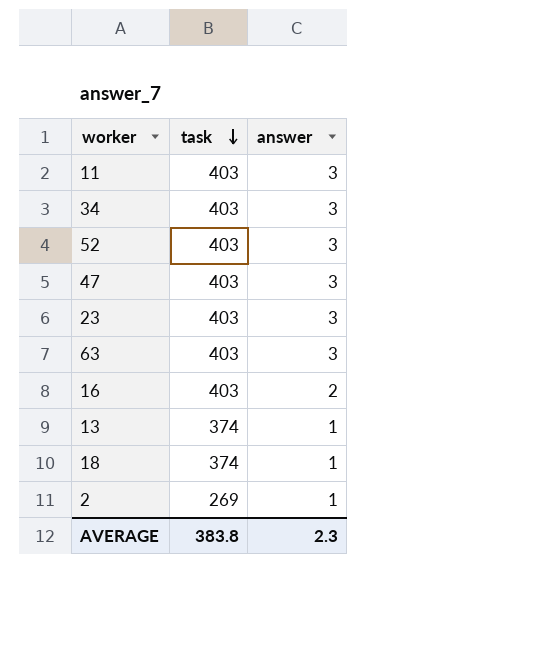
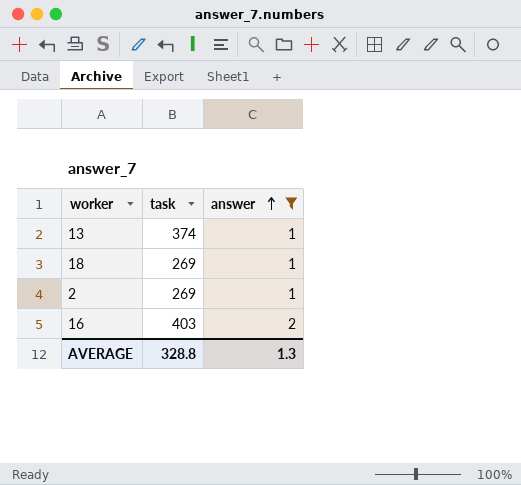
filter: none -> answer != 3
row order: task descending -> answer ascending
18 | task: 374 -> 269
AVERAGE | task: 383.8 -> 328.8
AVERAGE | answer: 2.3 -> 1.3

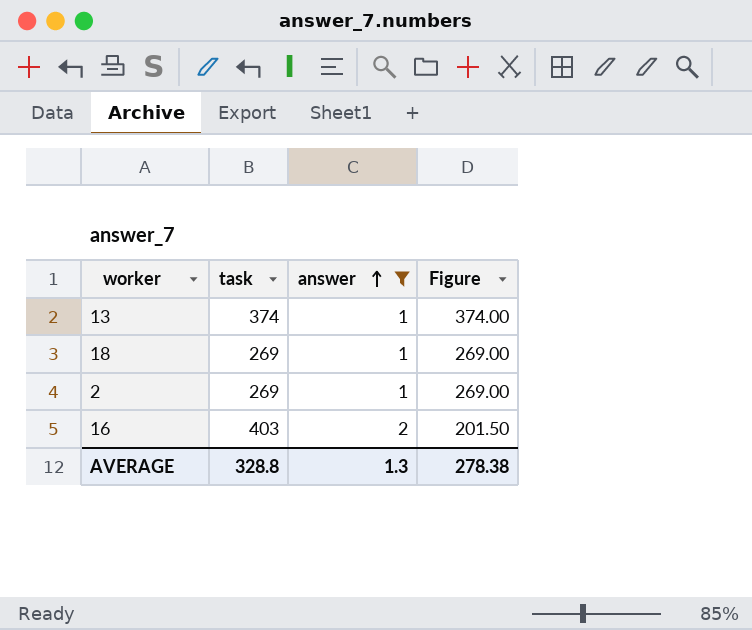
column Figure | formula: none -> [task] / [answer]

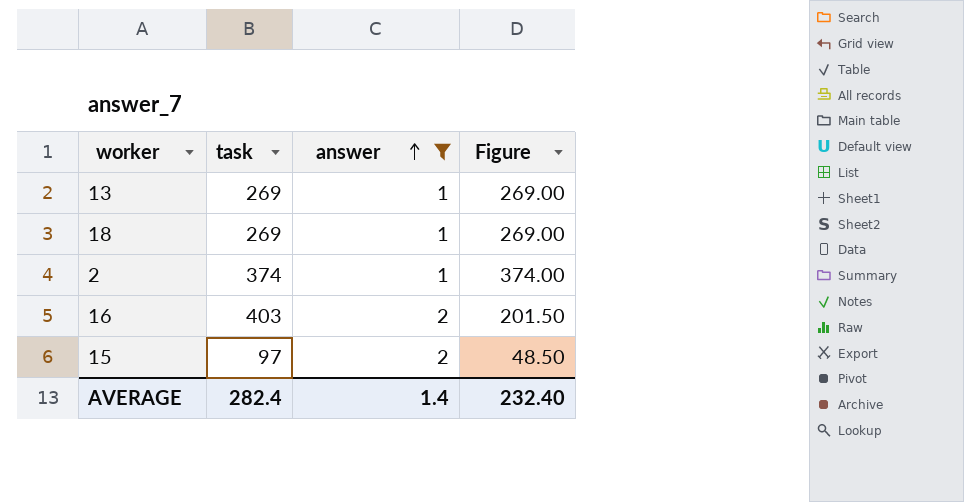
13 | task: 374 -> 269
13 | Figure: 374.00 -> 269.00
2 | task: 269 -> 374
2 | Figure: 269.00 -> 374.00
row 15: none -> 97 | 2 | 48.50
AVERAGE | task: 328.8 -> 282.4
AVERAGE | answer: 1.3 -> 1.4
AVERAGE | Figure: 278.38 -> 232.40

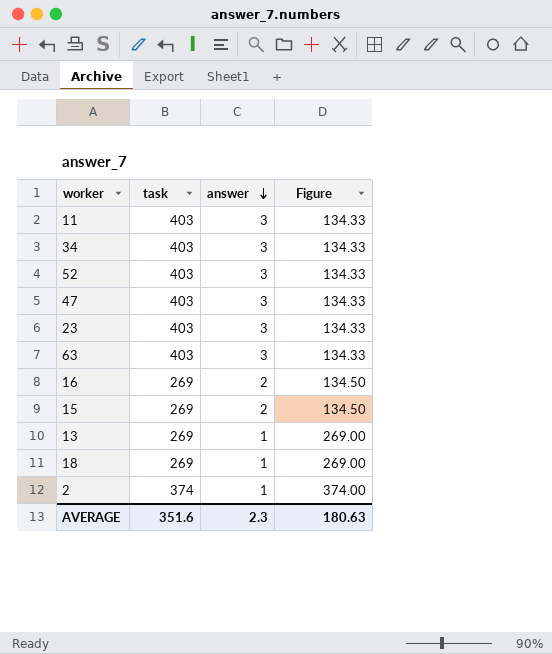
filter: answer != 3 -> none
row order: answer ascending -> answer descending
16 | task: 403 -> 269
16 | Figure: 201.50 -> 134.50
15 | task: 97 -> 269
15 | Figure: 48.50 -> 134.50
AVERAGE | task: 282.4 -> 351.6
AVERAGE | answer: 1.4 -> 2.3
AVERAGE | Figure: 232.40 -> 180.63

